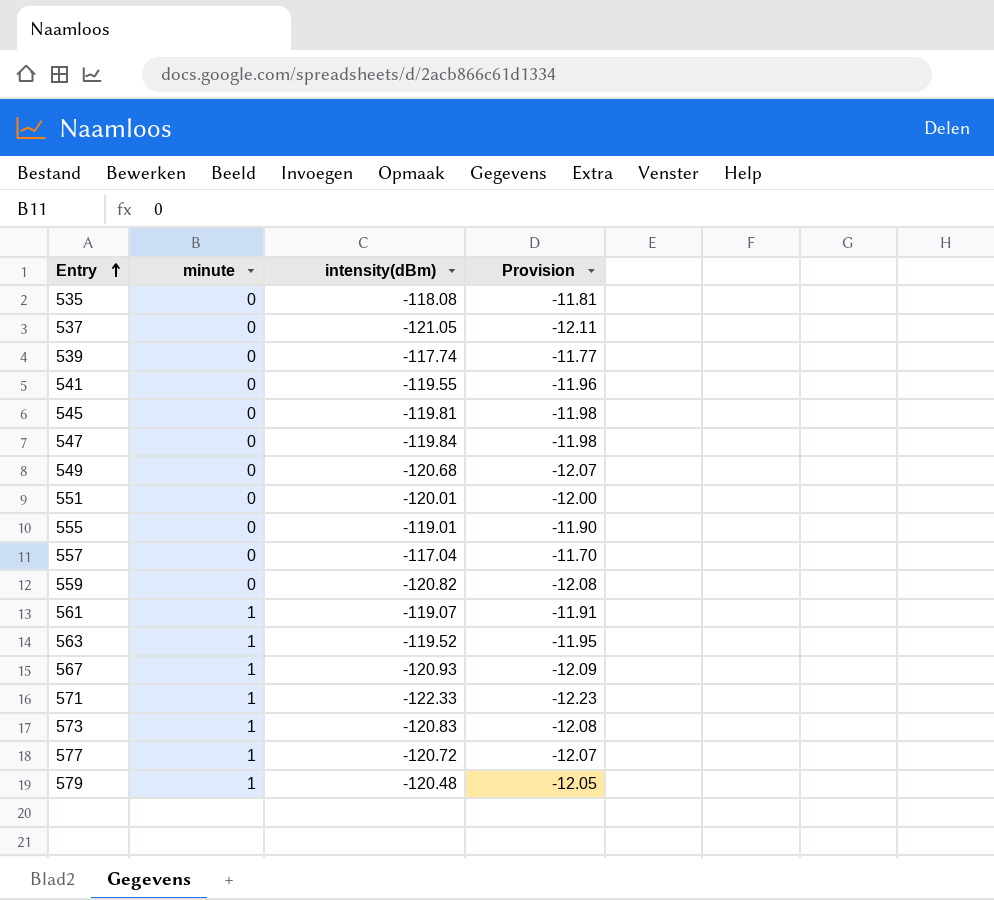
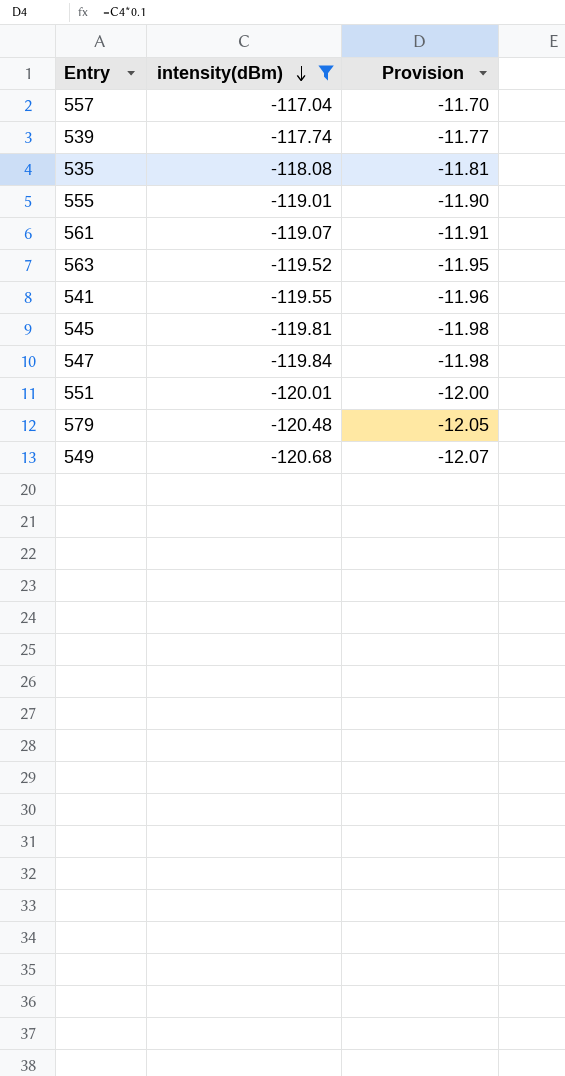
filter: none -> intensity(dBm) >= -120.68
row order: Entry ascending -> intensity(dBm) descending
column minute | position: 2 -> none

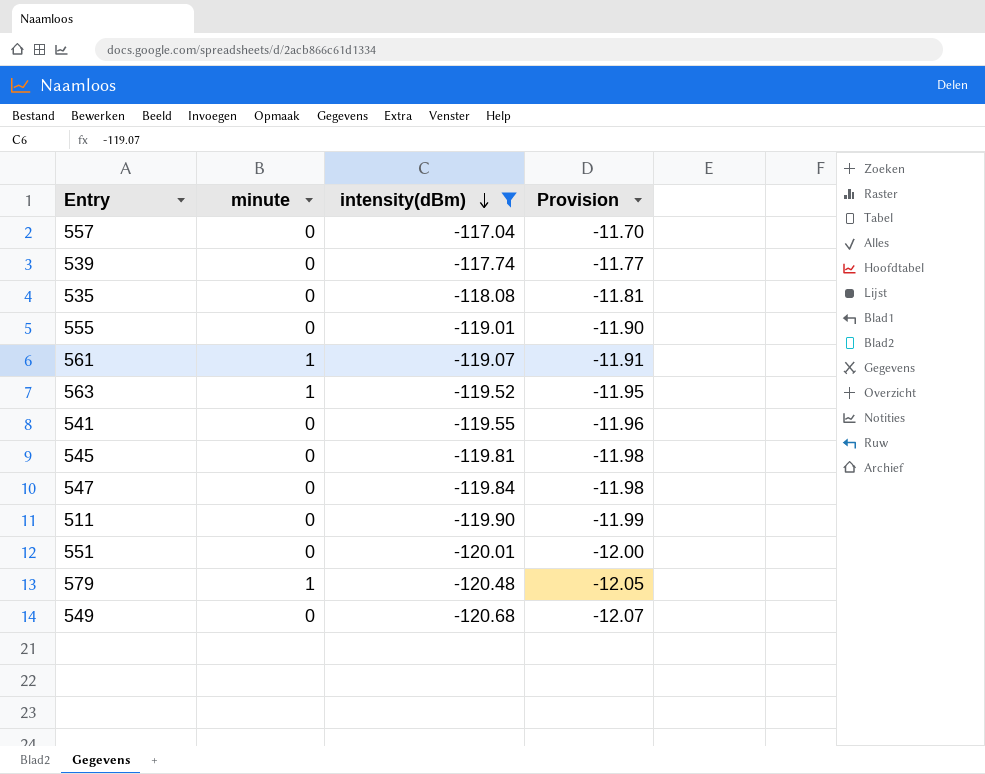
column minute | position: none -> 2
row 511: none -> 0 | -119.90 | -11.99

